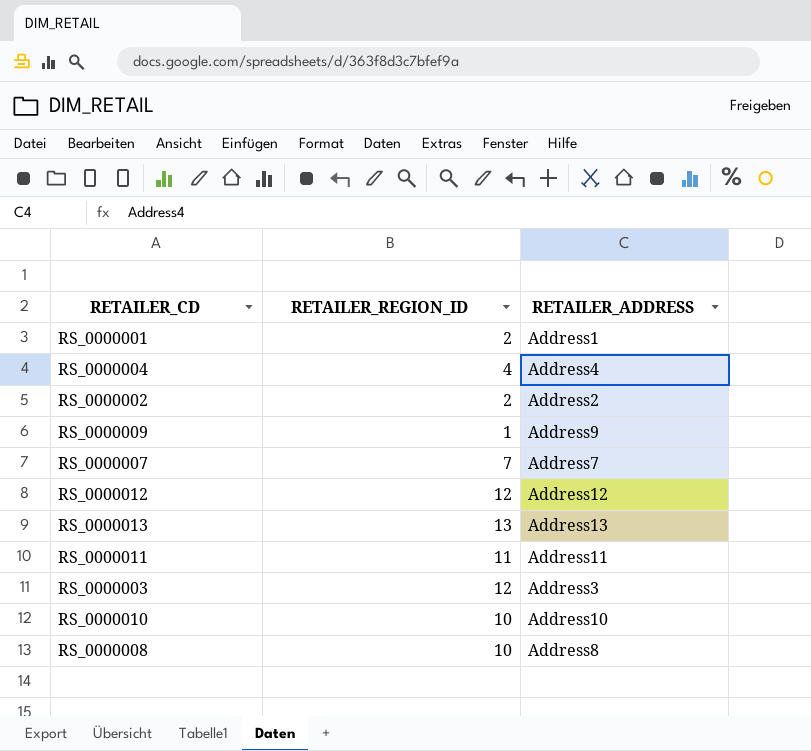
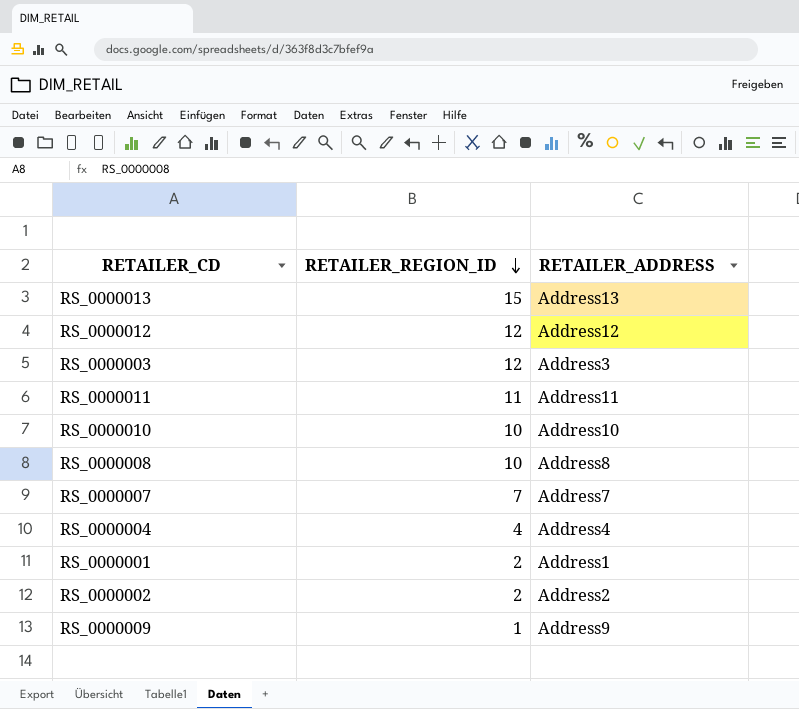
row order: none -> RETAILER_REGION_ID descending
RS_0000013 | RETAILER_REGION_ID: 13 -> 15

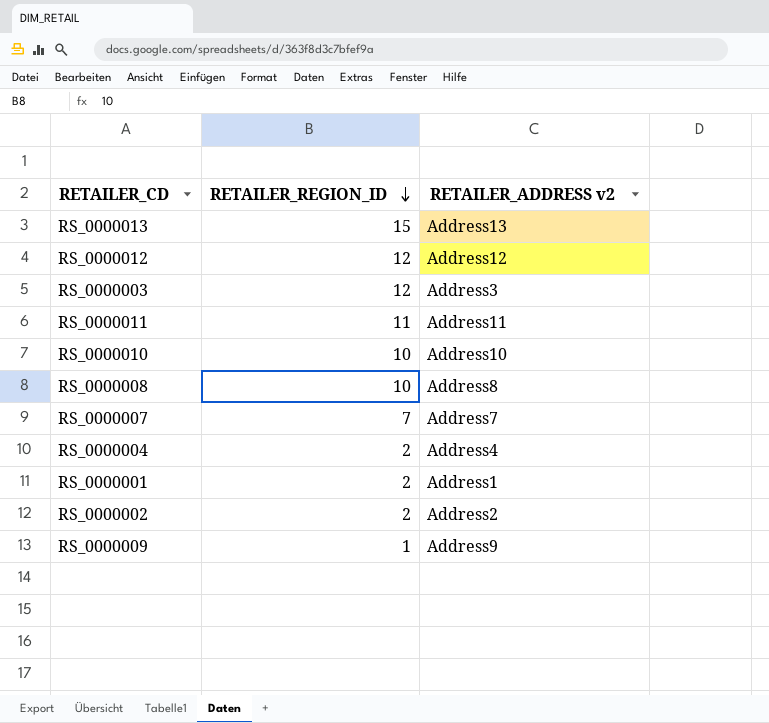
column name: RETAILER_ADDRESS -> RETAILER_ADDRESS v2
RS_0000004 | RETAILER_REGION_ID: 4 -> 2

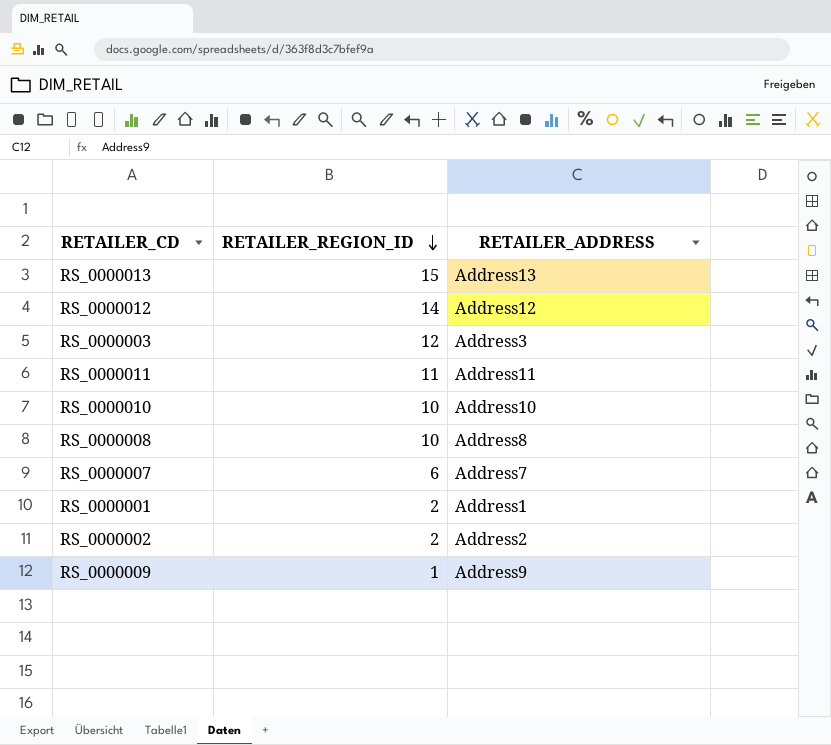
column name: RETAILER_ADDRESS v2 -> RETAILER_ADDRESS
row RS_0000004: 2 | Address4 -> none
RS_0000012 | RETAILER_REGION_ID: 12 -> 14
RS_0000007 | RETAILER_REGION_ID: 7 -> 6

